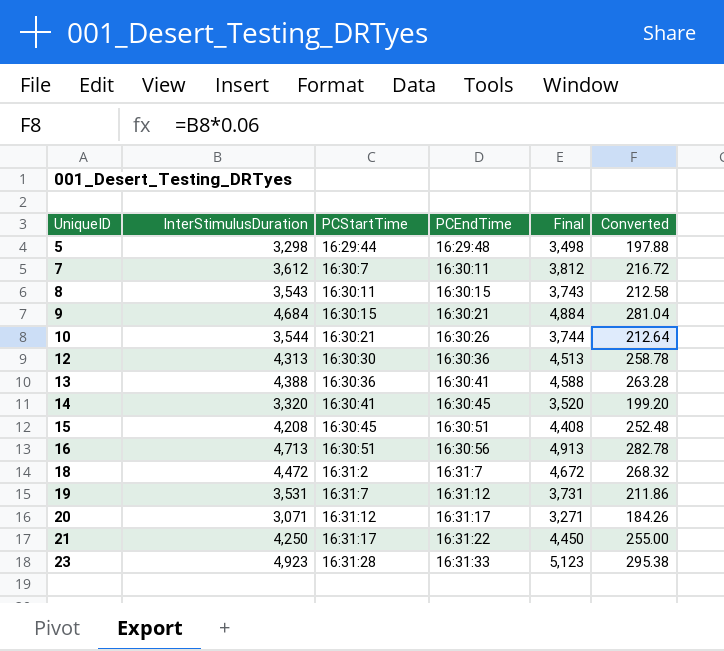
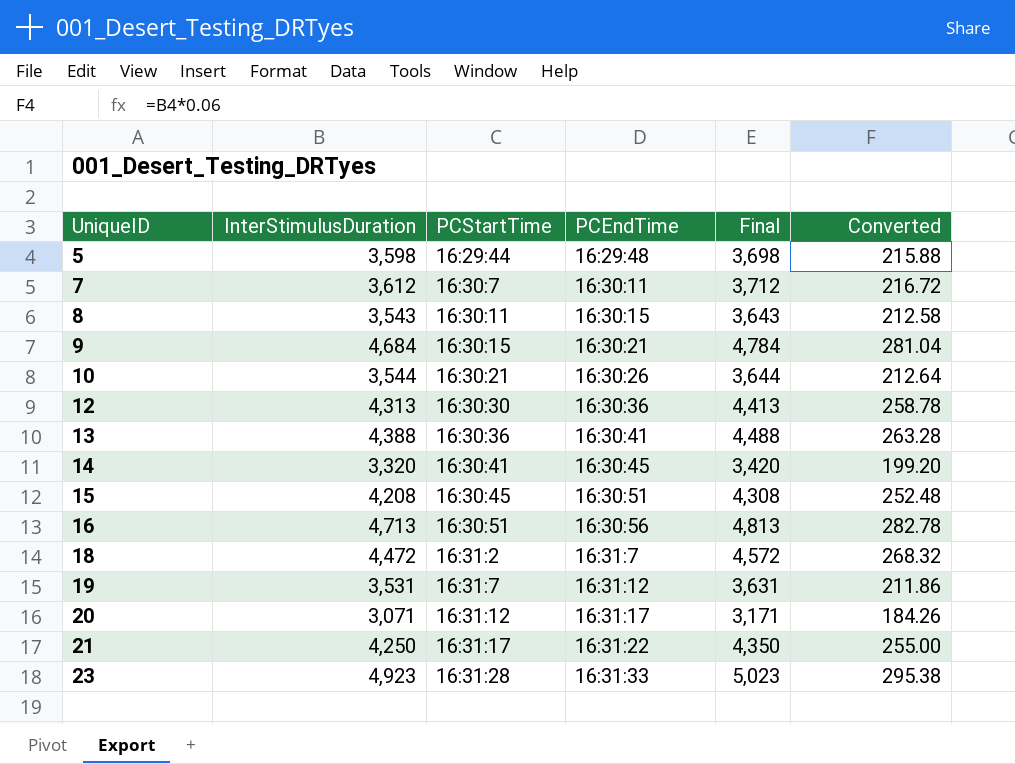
column Final | formula: [InterStimulusDuration] + 200 -> [InterStimulusDuration] + 100
5 | InterStimulusDuration: 3,298 -> 3,598
5 | Converted: 197.88 -> 215.88

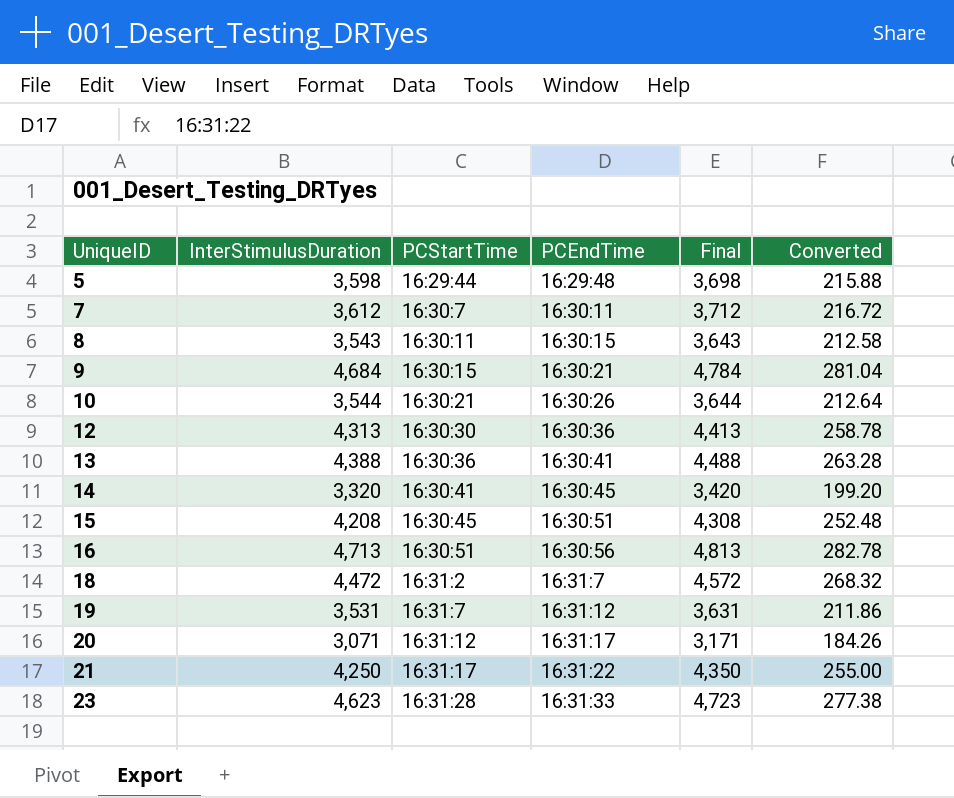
23 | InterStimulusDuration: 4,923 -> 4,623
23 | Final: 5,023 -> 4,723
23 | Converted: 295.38 -> 277.38

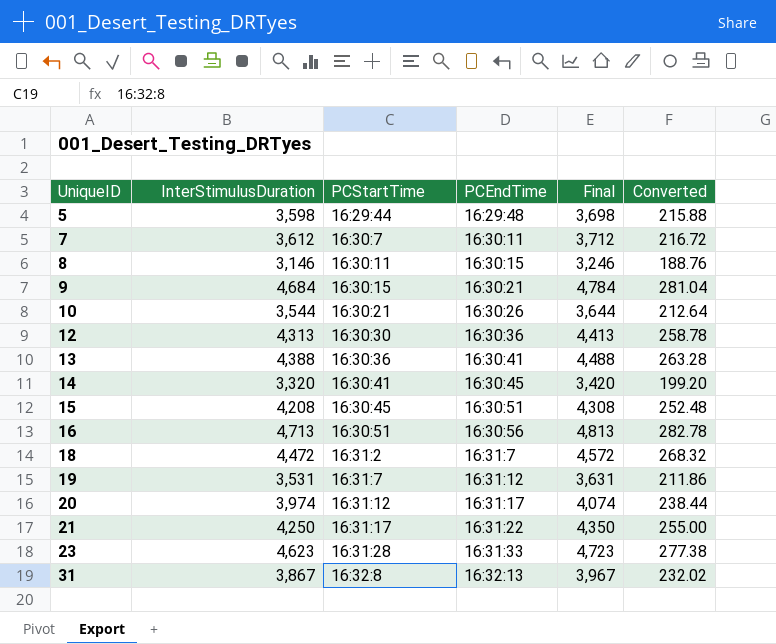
8 | InterStimulusDuration: 3,543 -> 3,146
8 | Final: 3,643 -> 3,246
8 | Converted: 212.58 -> 188.76
20 | InterStimulusDuration: 3,071 -> 3,974
20 | Final: 3,171 -> 4,074
20 | Converted: 184.26 -> 238.44
row 31: none -> 3,867 | 16:32:8 | 16:32:13 | 3,967 | 232.02

